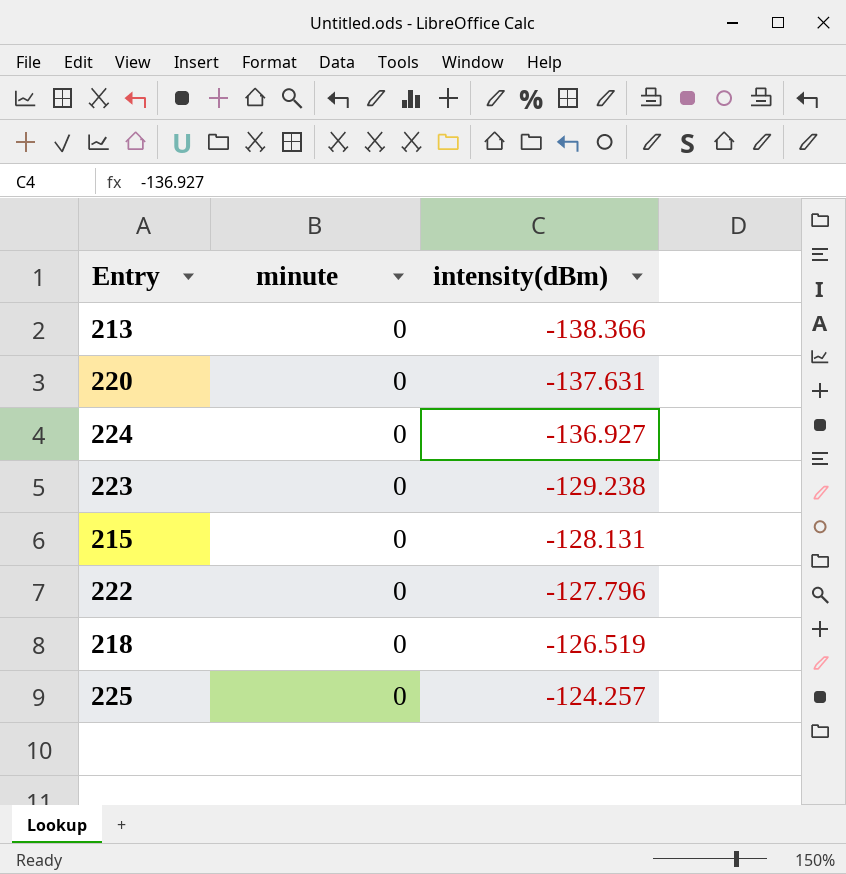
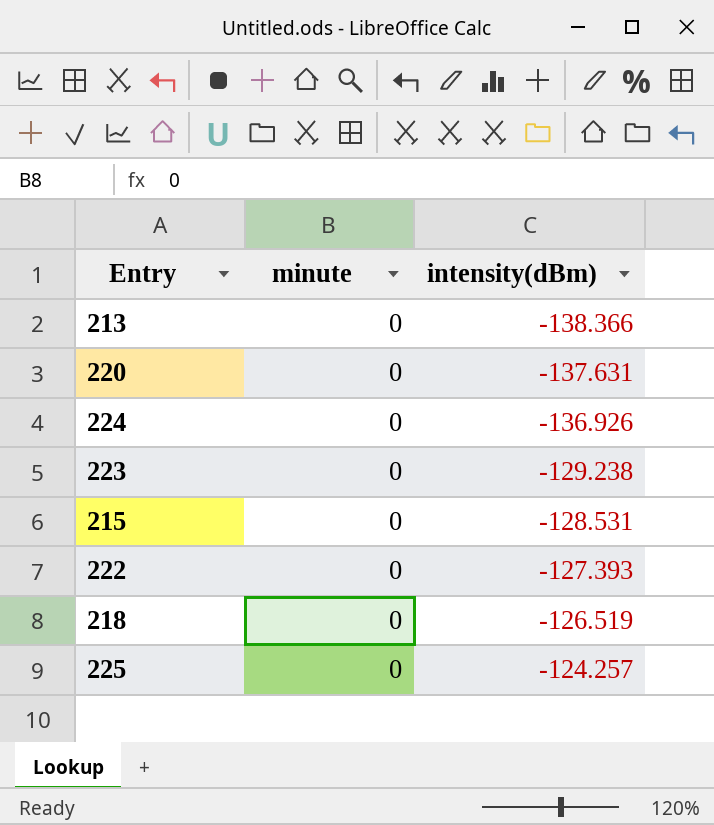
224 | intensity(dBm): -136.927 -> -136.926
215 | intensity(dBm): -128.131 -> -128.531
222 | intensity(dBm): -127.796 -> -127.393

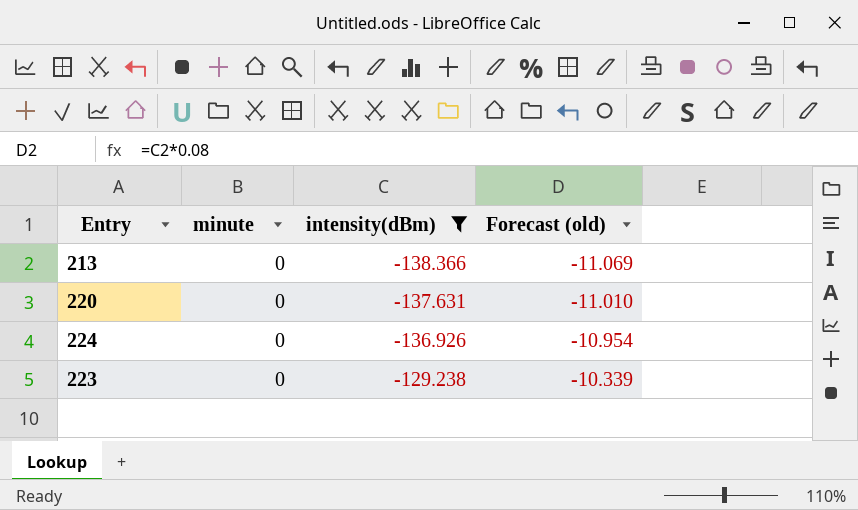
filter: none -> intensity(dBm) <= -129.238
column Forecast (old) | formula: none -> [intensity(dBm)] * 0.08

